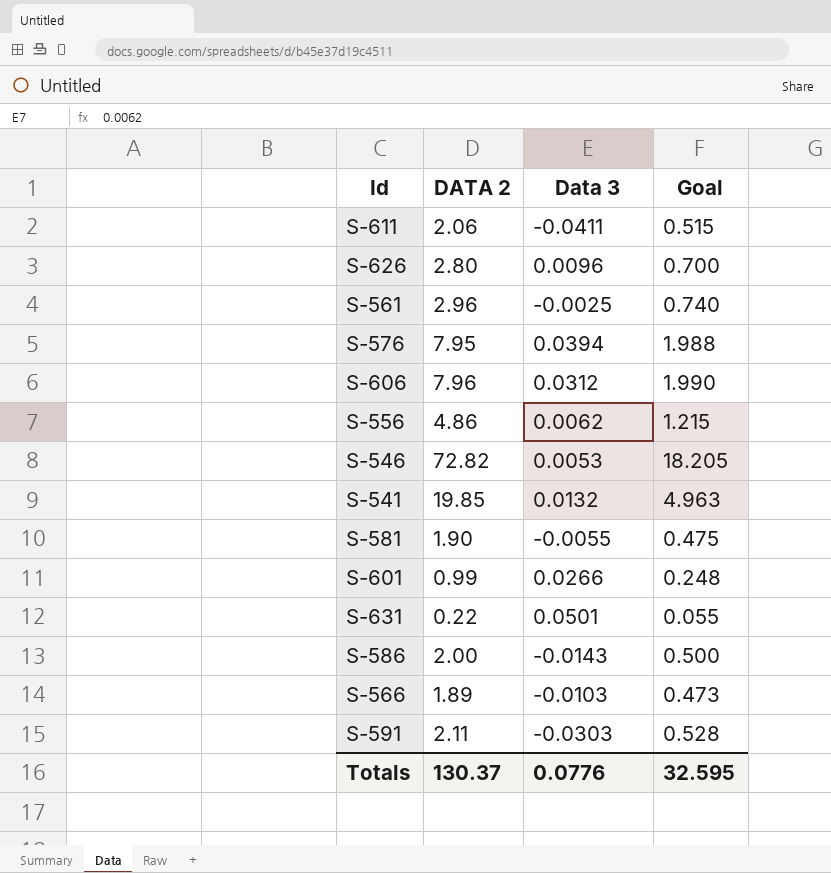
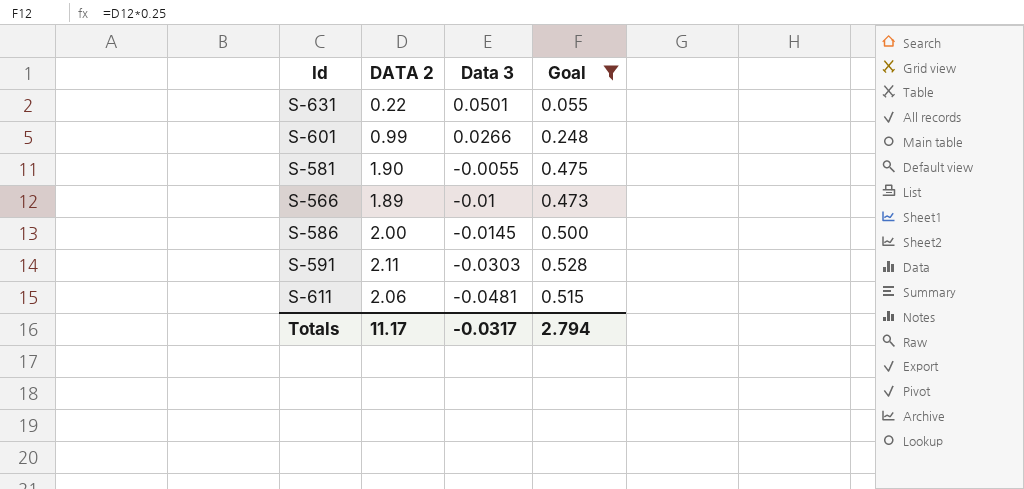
filter: none -> Goal <= 0.528
row order: none -> Data 3 descending
S-566 | Data 3: -0.0103 -> -0.01
S-586 | Data 3: -0.0143 -> -0.0145
S-611 | Data 3: -0.0411 -> -0.0481
Totals | DATA 2: 130.37 -> 11.17
Totals | Data 3: 0.0776 -> -0.0317
Totals | Goal: 32.595 -> 2.794

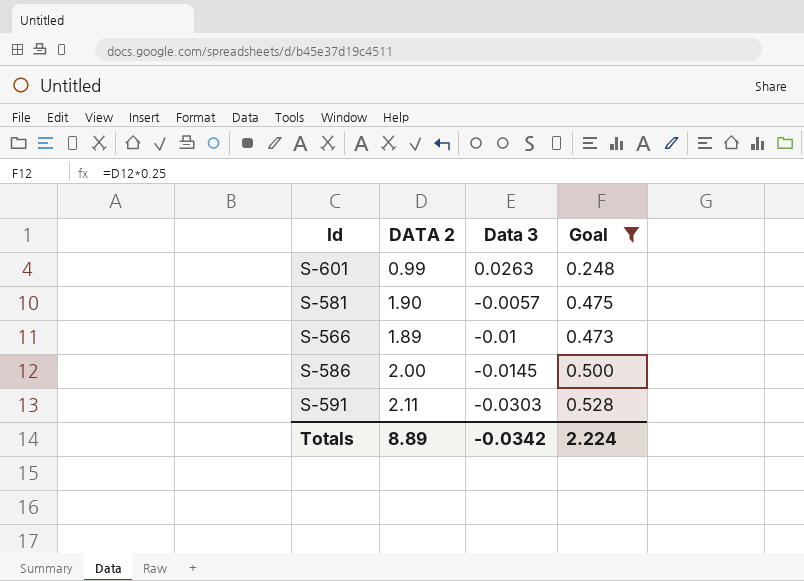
row S-631: 0.22 | 0.0501 | 0.055 -> none
row S-611: 2.06 | -0.0481 | 0.515 -> none
S-601 | Data 3: 0.0266 -> 0.0263
S-581 | Data 3: -0.0055 -> -0.0057
Totals | DATA 2: 11.17 -> 8.89
Totals | Data 3: -0.0317 -> -0.0342
Totals | Goal: 2.794 -> 2.224

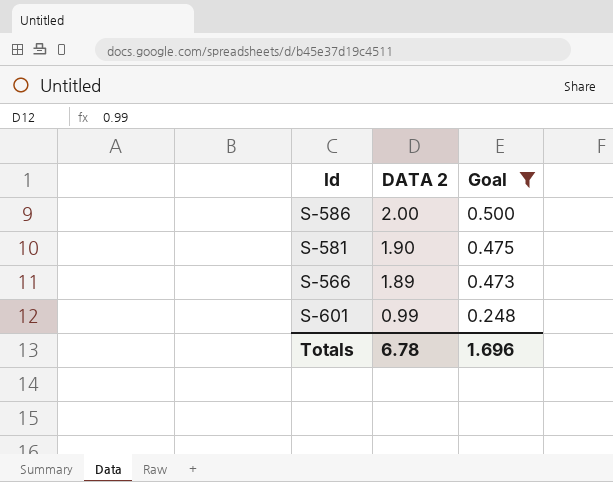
row order: Data 3 descending -> DATA 2 descending
column Data 3 | position: 3 -> none
row S-591: 2.11 | -0.0303 | 0.528 -> none
Totals | DATA 2: 8.89 -> 6.78
Totals | Goal: 2.224 -> 1.696

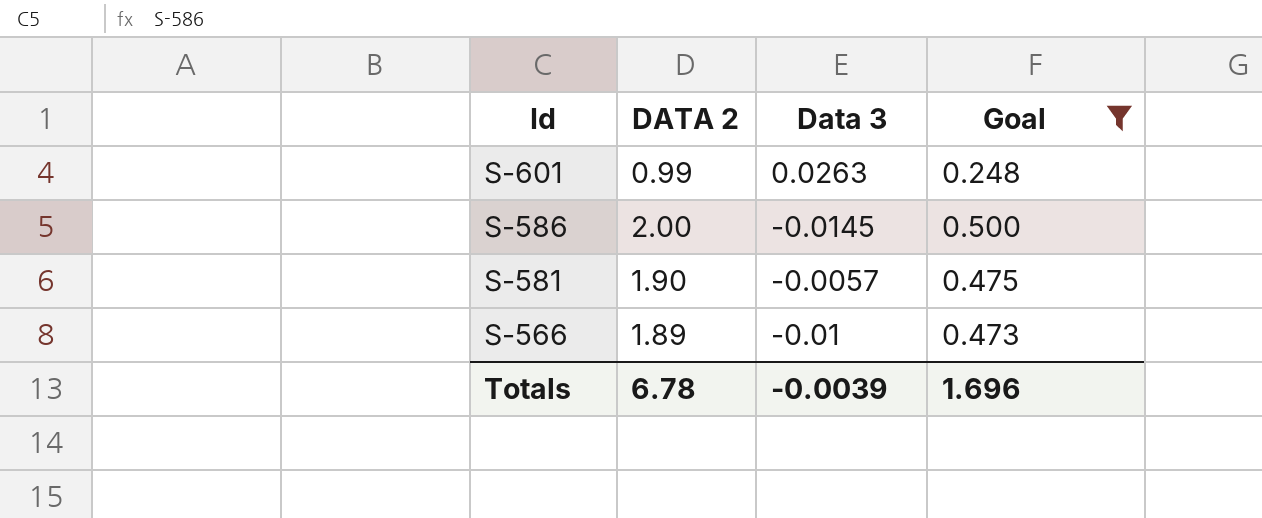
row order: DATA 2 descending -> Id descending
column Data 3 | position: none -> 3

